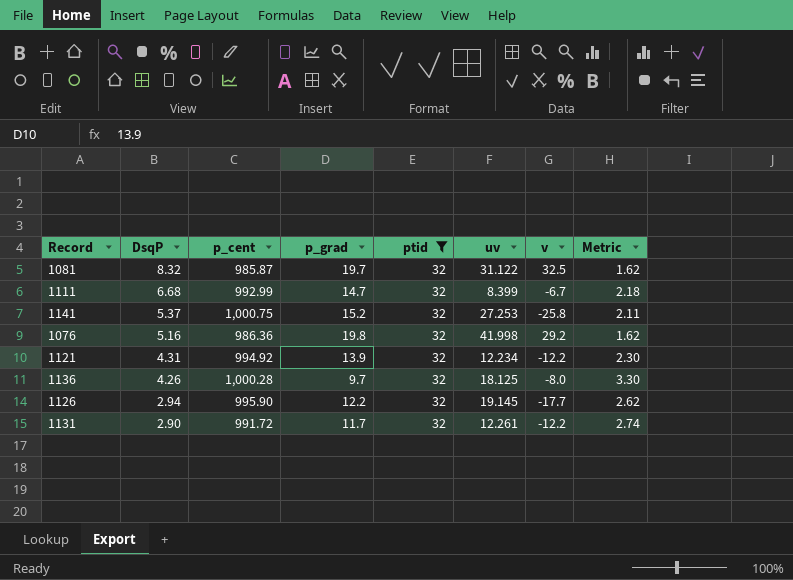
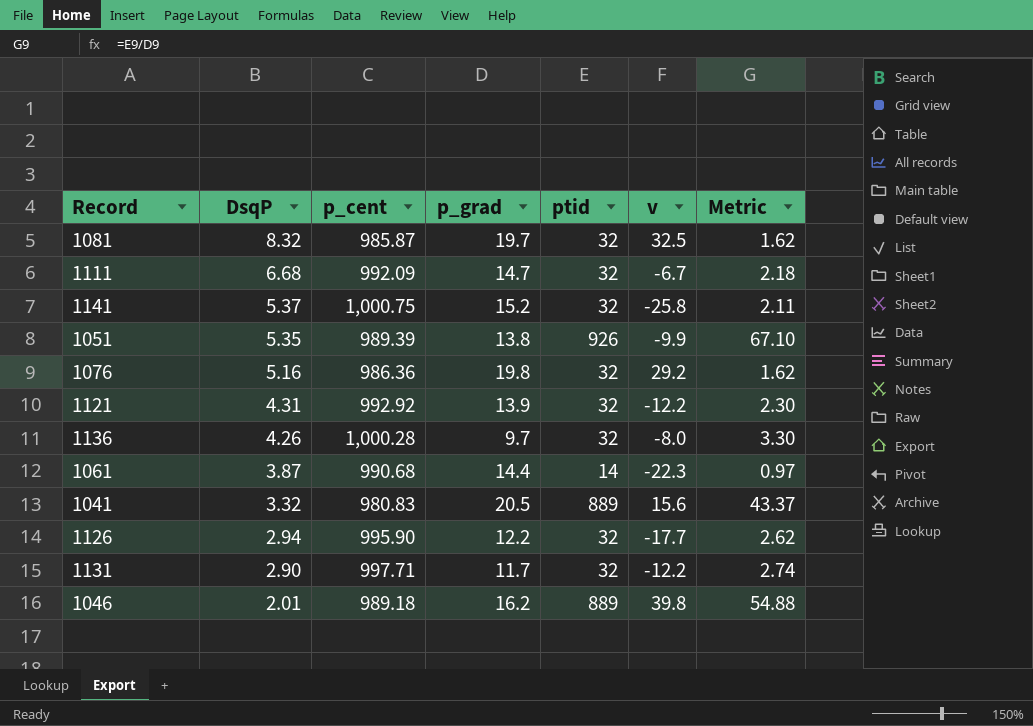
filter: ptid = 32 -> none
column uv | position: 6 -> none
1111 | p_cent: 992.99 -> 992.09
1121 | p_cent: 994.92 -> 992.92
1131 | p_cent: 991.72 -> 997.71

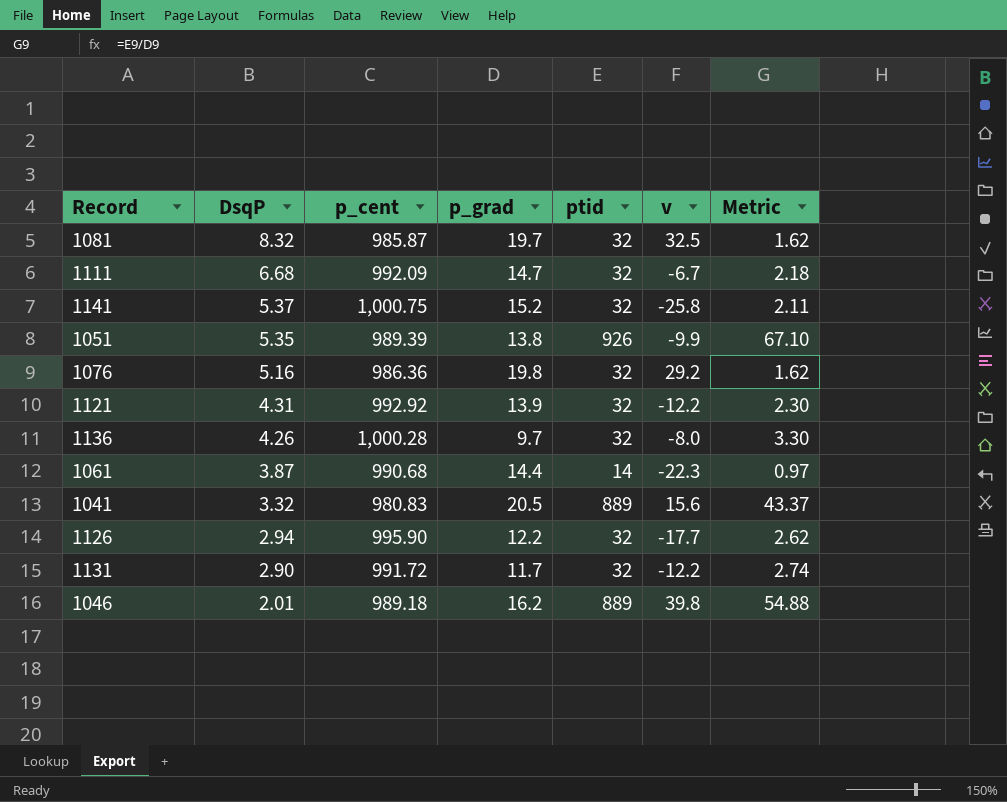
1131 | p_cent: 997.71 -> 991.72

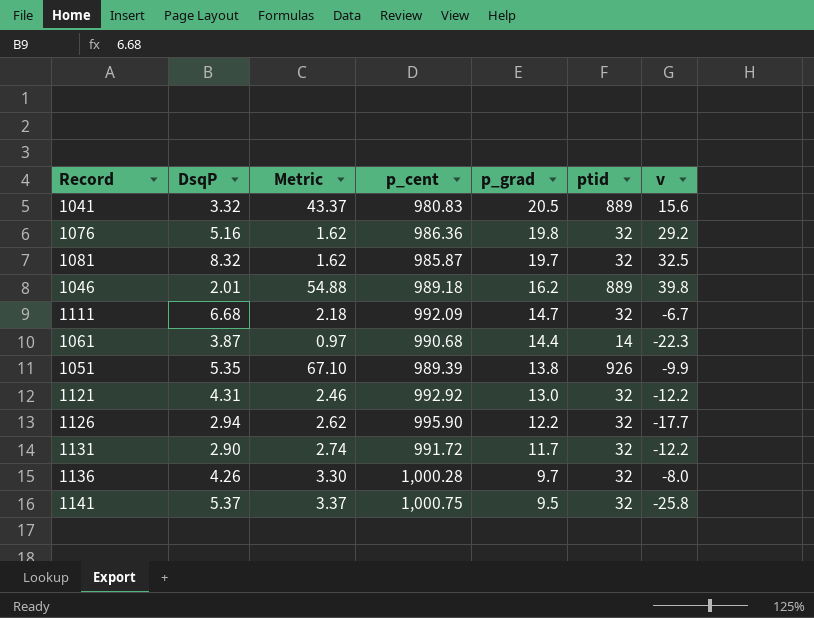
row order: DsqP descending -> p_grad descending
column Metric | position: 7 -> 3
1121 | Metric: 2.30 -> 2.46
1121 | p_grad: 13.9 -> 13.0
1141 | Metric: 2.11 -> 3.37
1141 | p_grad: 15.2 -> 9.5

